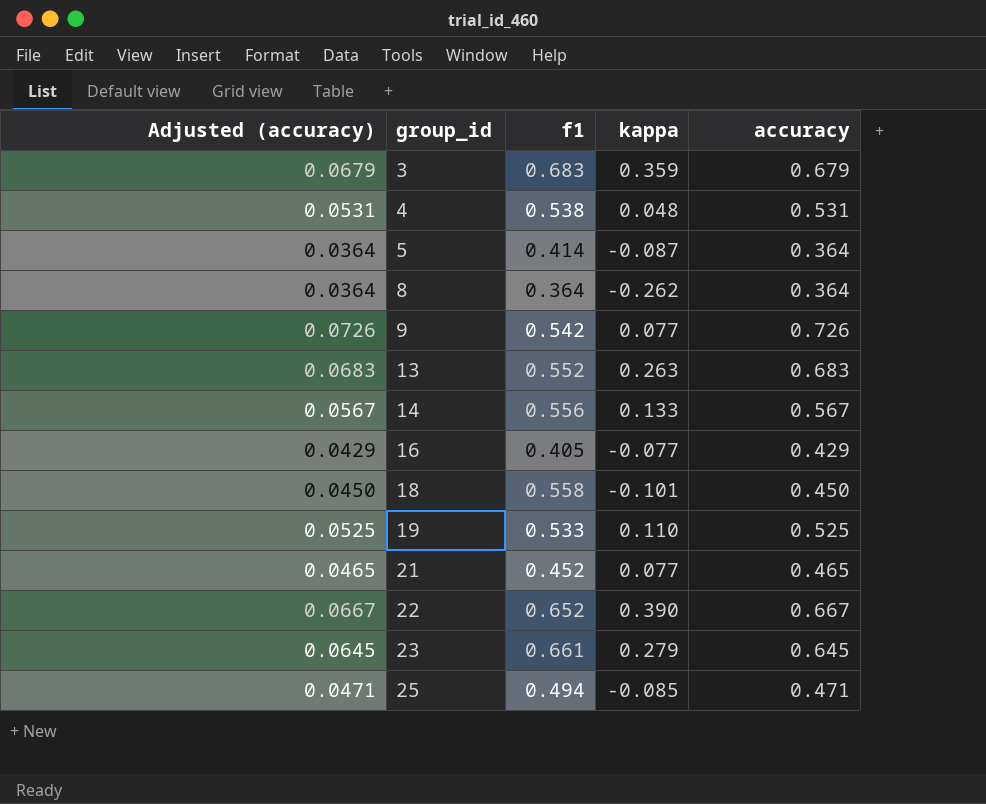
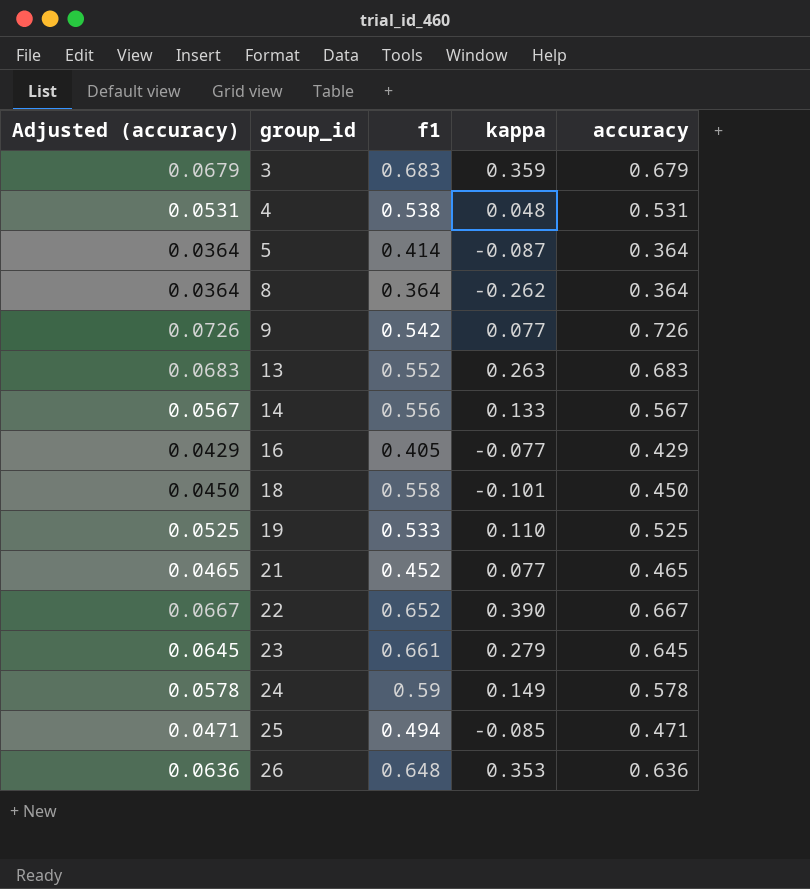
row 24: none -> 0.0578 | 0.59 | 0.149 | 0.578
row 26: none -> 0.0636 | 0.648 | 0.353 | 0.636

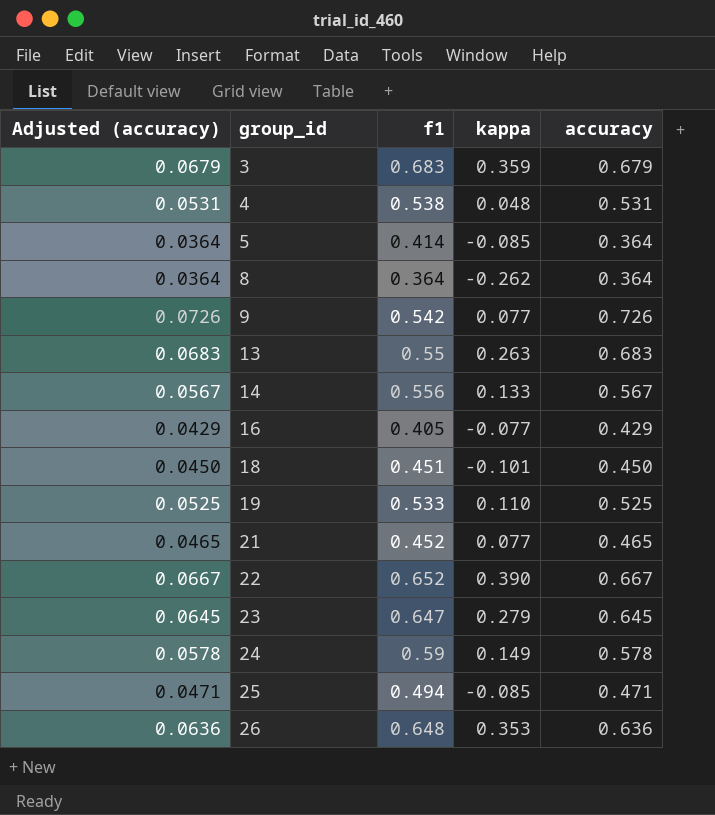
5 | kappa: -0.087 -> -0.085
13 | f1: 0.552 -> 0.55
18 | f1: 0.558 -> 0.451
23 | f1: 0.661 -> 0.647

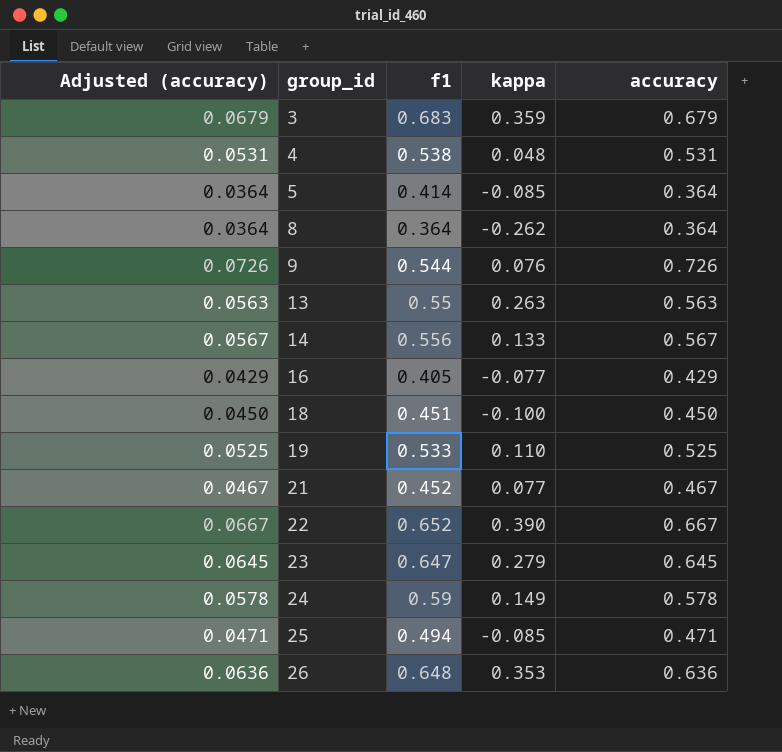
9 | f1: 0.542 -> 0.544
9 | kappa: 0.077 -> 0.076
13 | Adjusted (accuracy): 0.0683 -> 0.0563
13 | accuracy: 0.683 -> 0.563
18 | kappa: -0.101 -> -0.100
21 | Adjusted (accuracy): 0.0465 -> 0.0467
21 | accuracy: 0.465 -> 0.467

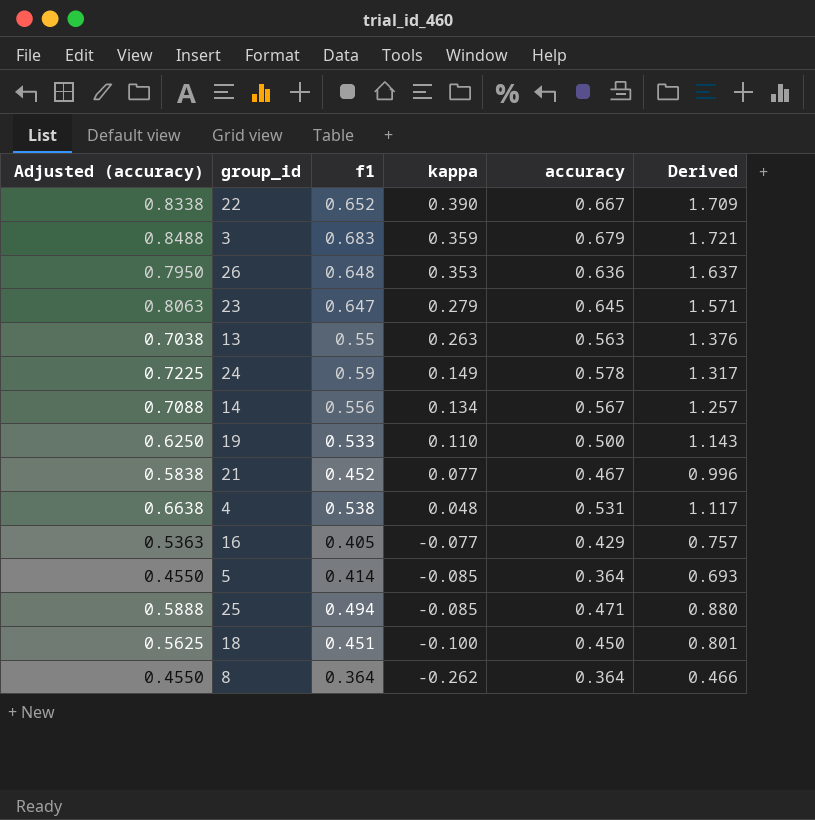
row order: group_id ascending -> kappa descending
column Adjusted (accuracy) | formula: [accuracy] * 0.1 -> [accuracy] * 1.25
column Derived | formula: none -> [f1] + [kappa] + [accuracy]
row 9: 0.0726 | 0.544 | 0.076 | 0.726 -> none
14 | kappa: 0.133 -> 0.134
19 | accuracy: 0.525 -> 0.500

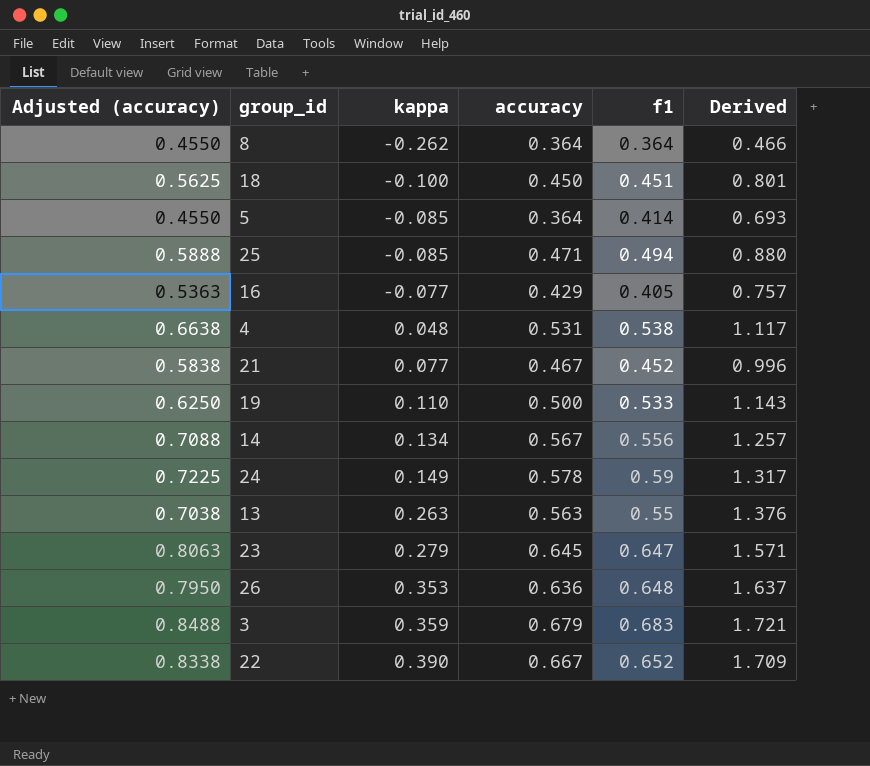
row order: kappa descending -> kappa ascending
column f1 | position: 3 -> 5

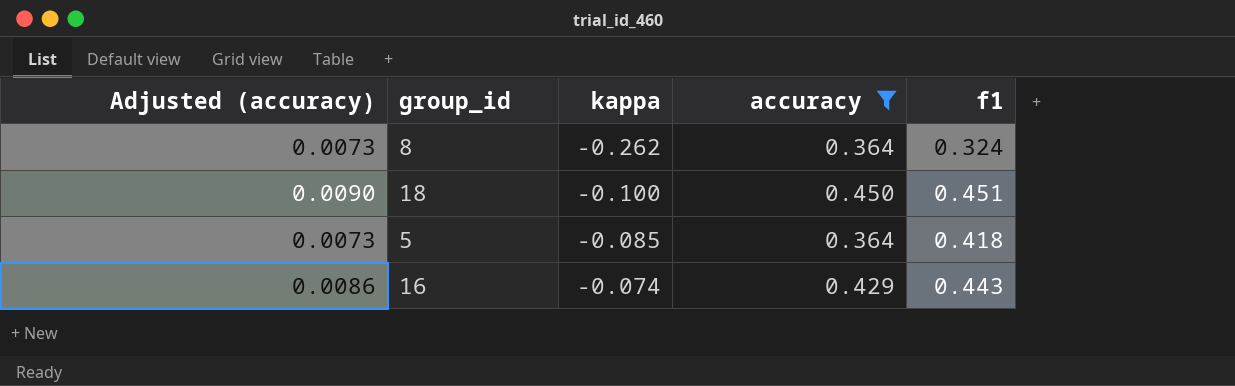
filter: none -> accuracy <= 0.450
column Derived | formula: [kappa] + [accuracy] + [f1] -> none
column Adjusted (accuracy) | formula: [accuracy] * 1.25 -> [accuracy] * 0.02
8 | f1: 0.364 -> 0.324
5 | f1: 0.414 -> 0.418
16 | kappa: -0.077 -> -0.074
16 | f1: 0.405 -> 0.443

